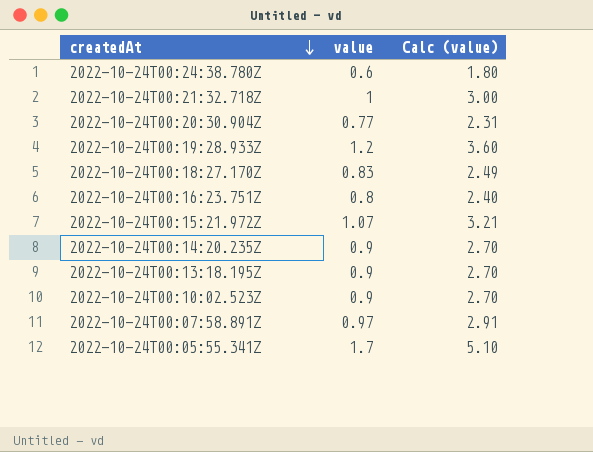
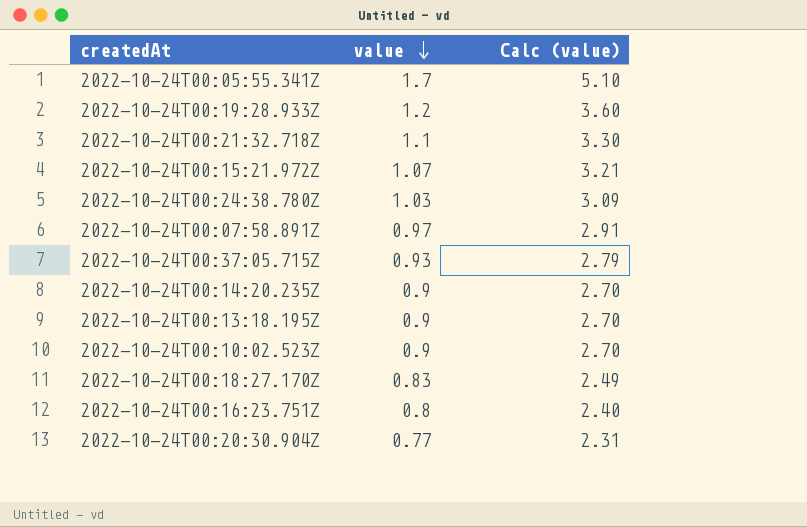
row order: createdAt descending -> value descending
2022-10-24T00:21:32.718Z | value: 1 -> 1.1
2022-10-24T00:21:32.718Z | Calc (value): 3.00 -> 3.30
2022-10-24T00:24:38.780Z | value: 0.6 -> 1.03
2022-10-24T00:24:38.780Z | Calc (value): 1.80 -> 3.09
row 2022-10-24T00:37:05.715Z: none -> 0.93 | 2.79

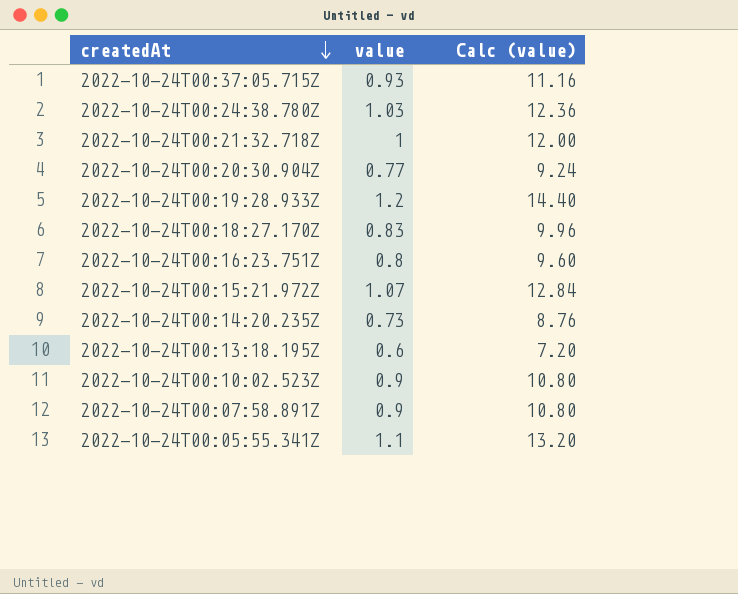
row order: value descending -> createdAt descending
column Calc (value) | formula: [value] * 3 -> [value] * 12
2022-10-24T00:21:32.718Z | value: 1.1 -> 1
2022-10-24T00:14:20.235Z | value: 0.9 -> 0.73
2022-10-24T00:13:18.195Z | value: 0.9 -> 0.6
2022-10-24T00:07:58.891Z | value: 0.97 -> 0.9
2022-10-24T00:05:55.341Z | value: 1.7 -> 1.1

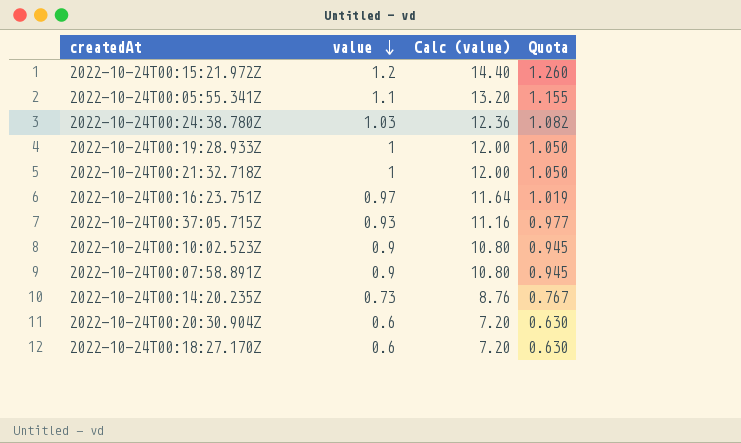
row order: createdAt descending -> value descending
column Quota | formula: none -> [value] * 1.05
row 2022-10-24T00:13:18.195Z: 0.6 | 7.20 -> none
2022-10-24T00:15:21.972Z | value: 1.07 -> 1.2
2022-10-24T00:15:21.972Z | Calc (value): 12.84 -> 14.40
2022-10-24T00:19:28.933Z | value: 1.2 -> 1
2022-10-24T00:19:28.933Z | Calc (value): 14.40 -> 12.00
2022-10-24T00:16:23.751Z | value: 0.8 -> 0.97
2022-10-24T00:16:23.751Z | Calc (value): 9.60 -> 11.64
2022-10-24T00:20:30.904Z | value: 0.77 -> 0.6
2022-10-24T00:20:30.904Z | Calc (value): 9.24 -> 7.20
2022-10-24T00:18:27.170Z | value: 0.83 -> 0.6
2022-10-24T00:18:27.170Z | Calc (value): 9.96 -> 7.20

